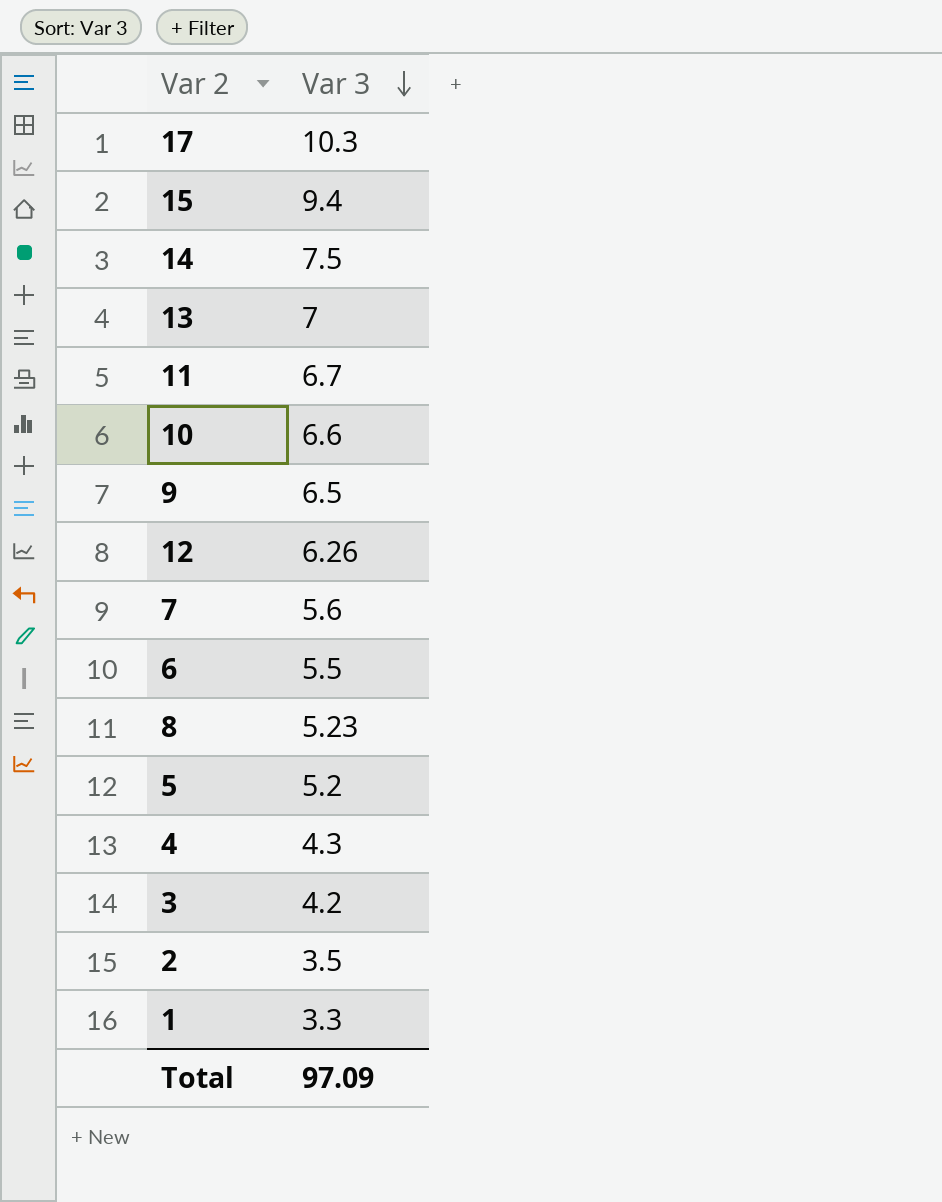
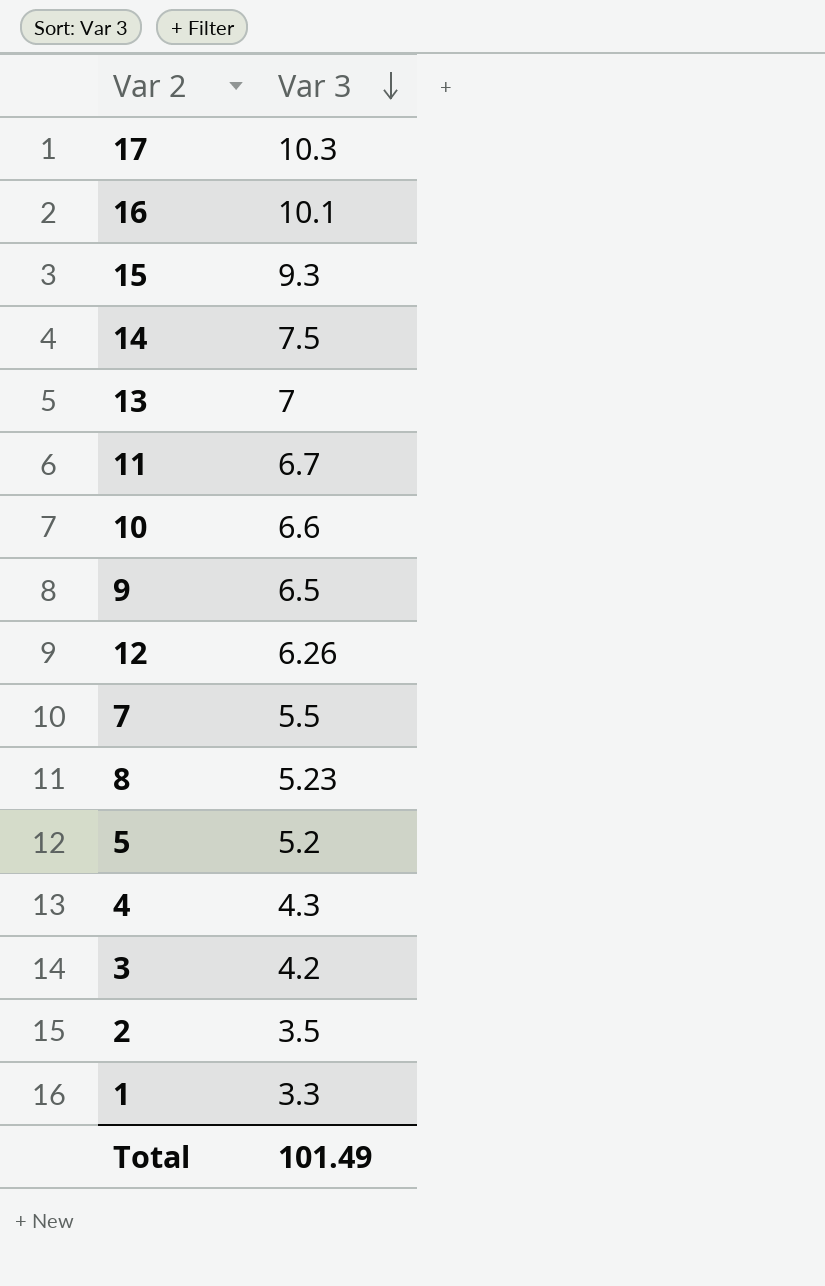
row 6: 5.5 -> none
row 16: none -> 10.1
15 | Var 3: 9.4 -> 9.3
7 | Var 3: 5.6 -> 5.5
Total | Var 3: 97.09 -> 101.49

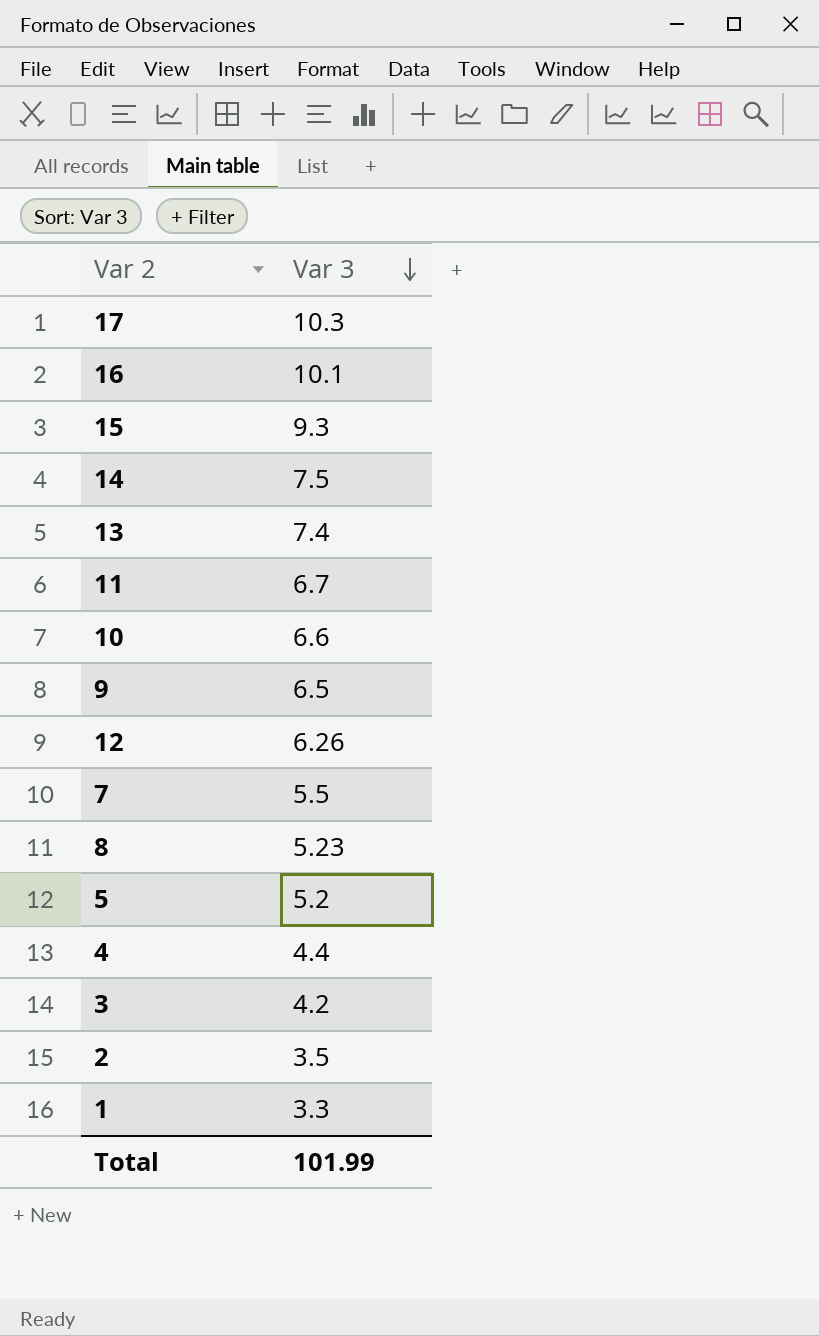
13 | Var 3: 7 -> 7.4
4 | Var 3: 4.3 -> 4.4
Total | Var 3: 101.49 -> 101.99

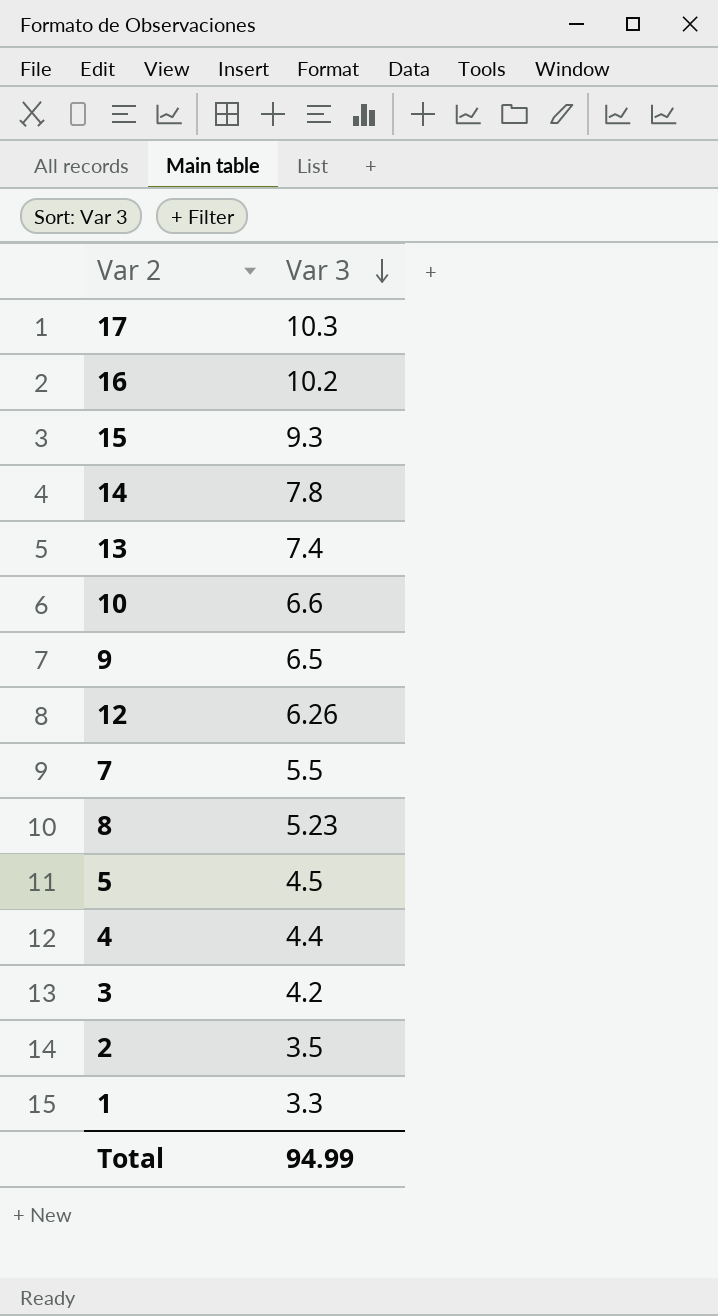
row 11: 6.7 -> none
16 | Var 3: 10.1 -> 10.2
14 | Var 3: 7.5 -> 7.8
5 | Var 3: 5.2 -> 4.5
Total | Var 3: 101.99 -> 94.99

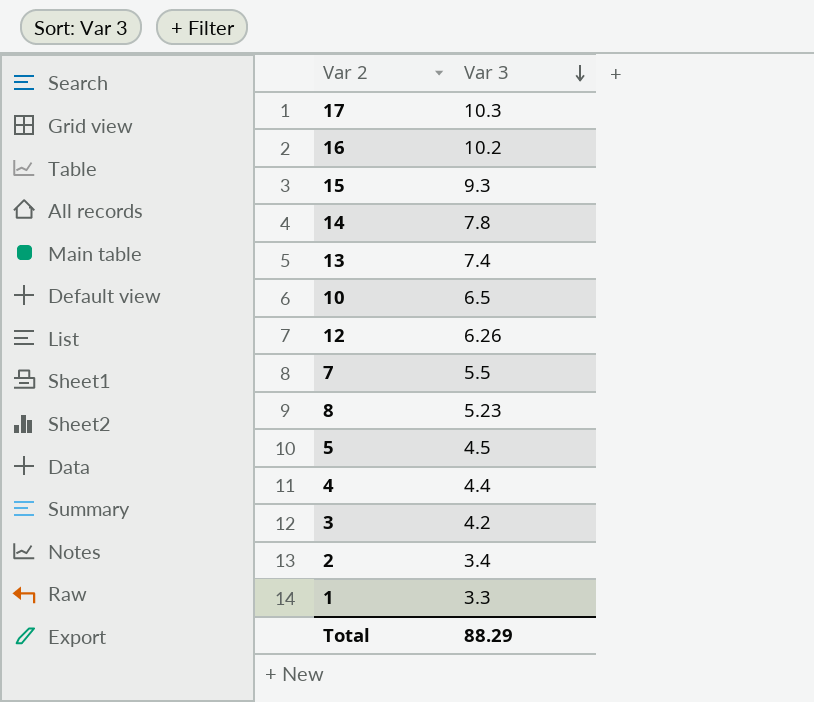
row 9: 6.5 -> none
10 | Var 3: 6.6 -> 6.5
2 | Var 3: 3.5 -> 3.4
Total | Var 3: 94.99 -> 88.29

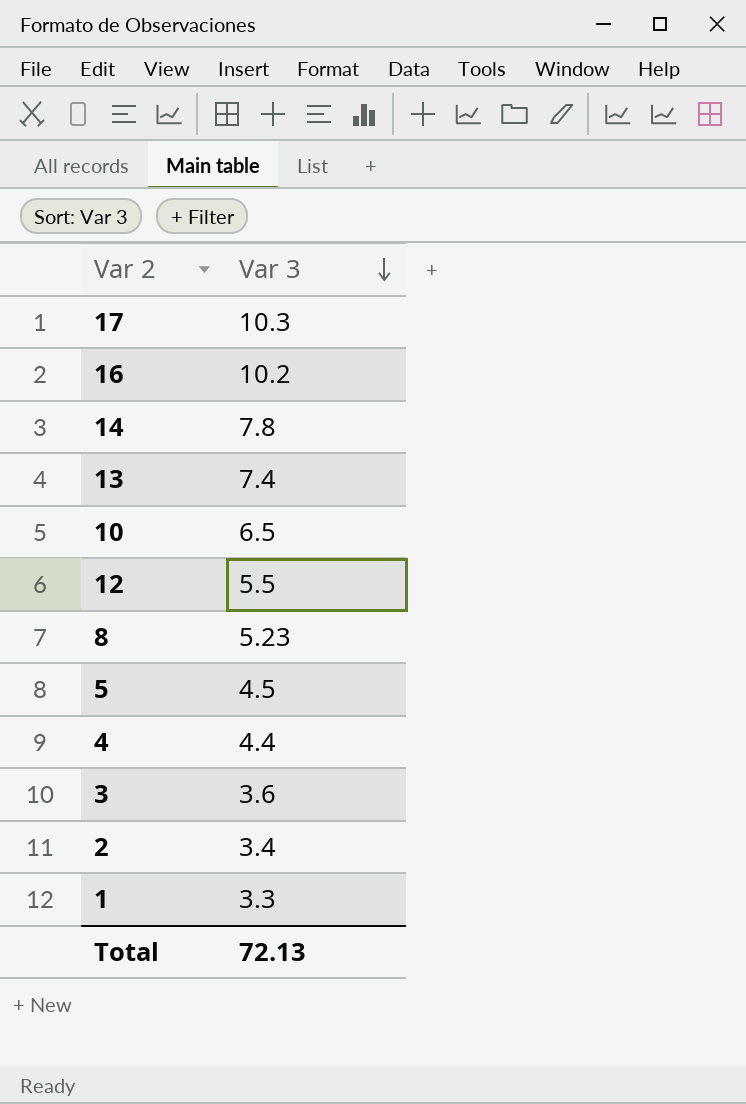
row 15: 9.3 -> none
row 7: 5.5 -> none
12 | Var 3: 6.26 -> 5.5
3 | Var 3: 4.2 -> 3.6
Total | Var 3: 88.29 -> 72.13

